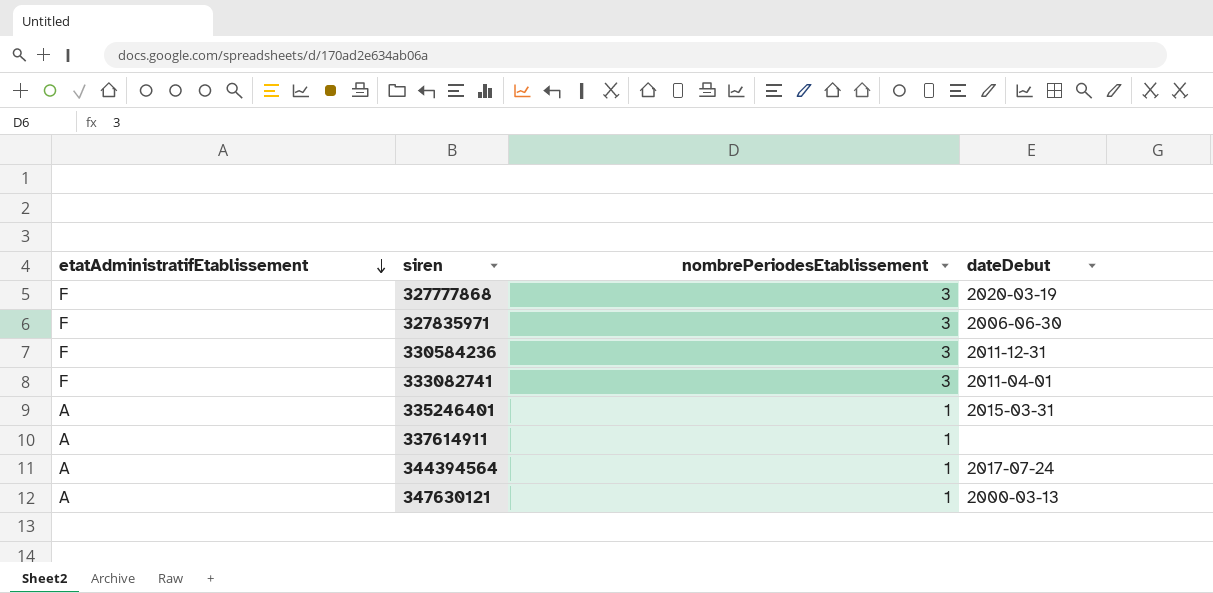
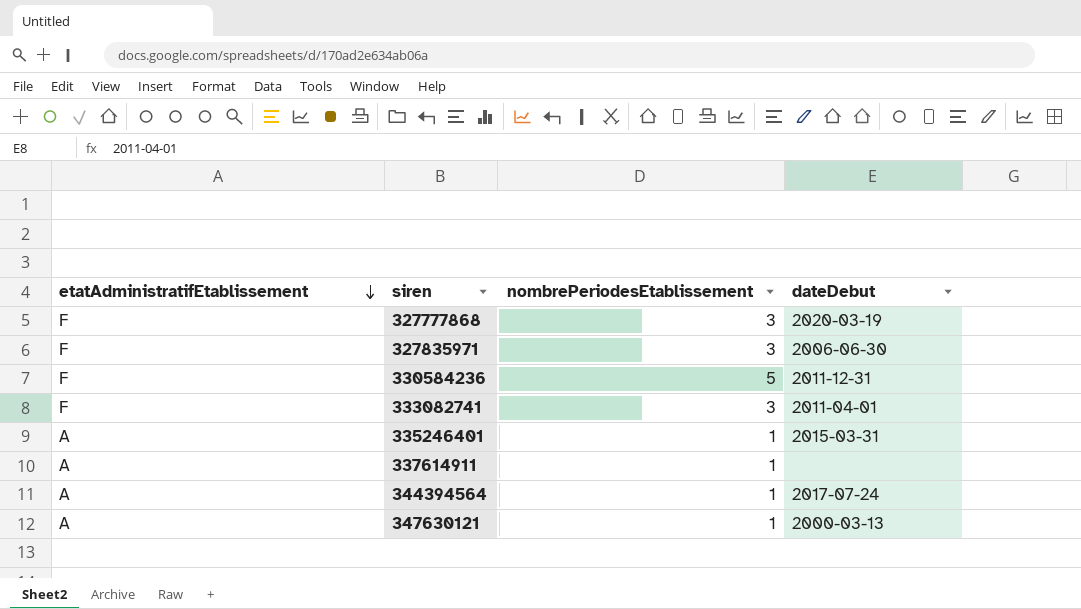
330584236 | nombrePeriodesEtablissement: 3 -> 5

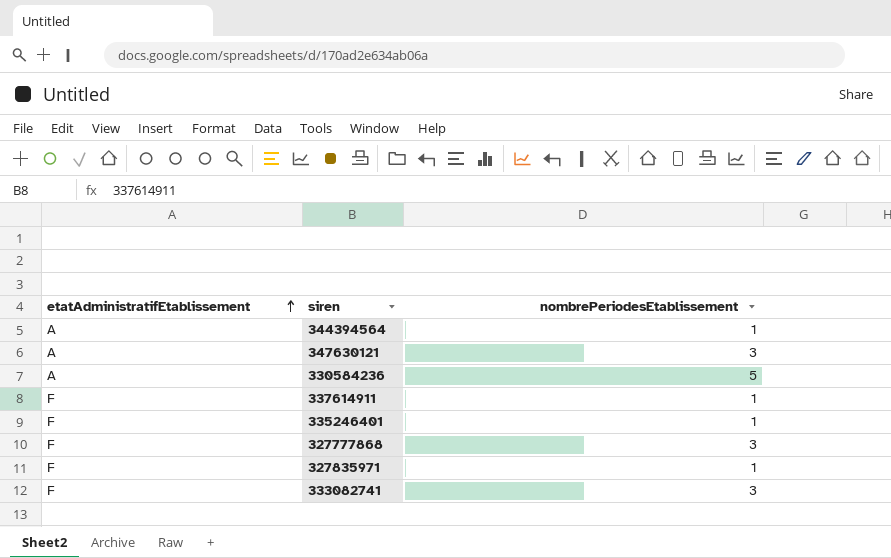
row order: etatAdministratifEtablissement descending -> etatAdministratifEtablissement ascending
column dateDebut | position: 4 -> none
347630121 | nombrePeriodesEtablissement: 1 -> 3
330584236 | etatAdministratifEtablissement: F -> A
337614911 | etatAdministratifEtablissement: A -> F
335246401 | etatAdministratifEtablissement: A -> F
327835971 | nombrePeriodesEtablissement: 3 -> 1

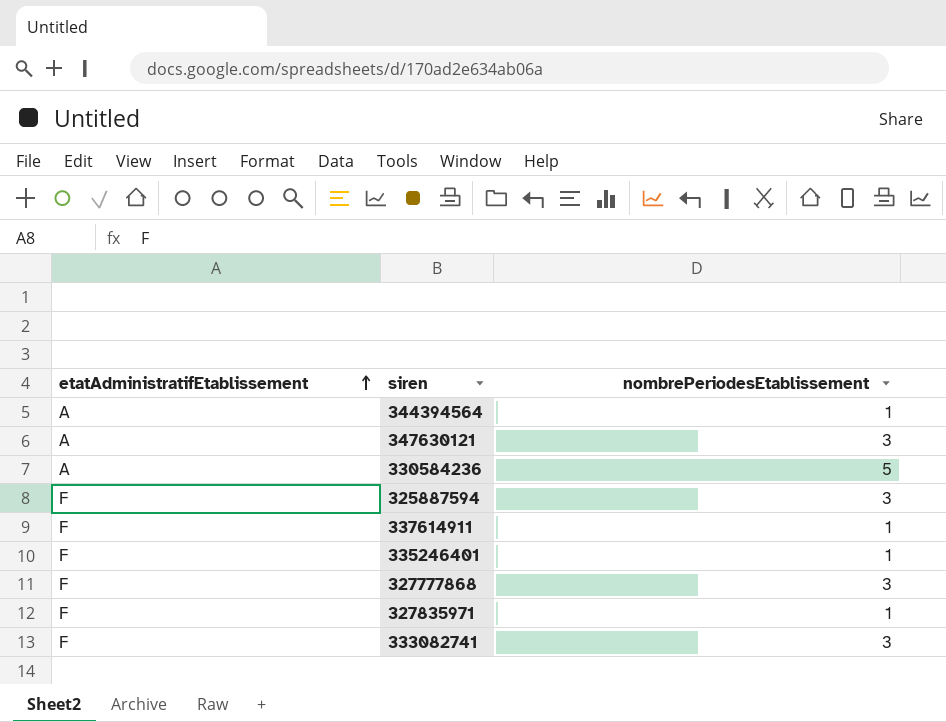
row 325887594: none -> F | 3

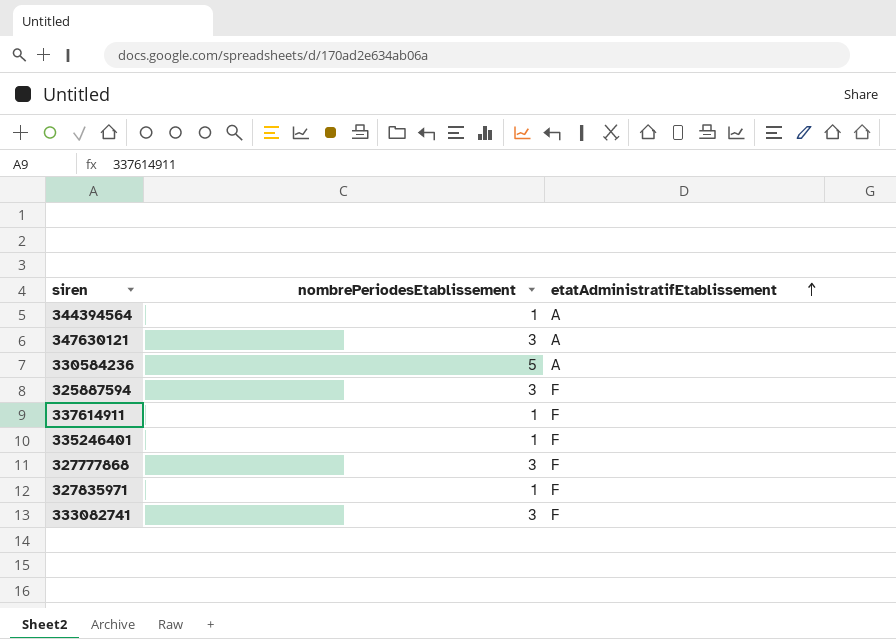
column etatAdministratifEtablissement | position: 1 -> 3

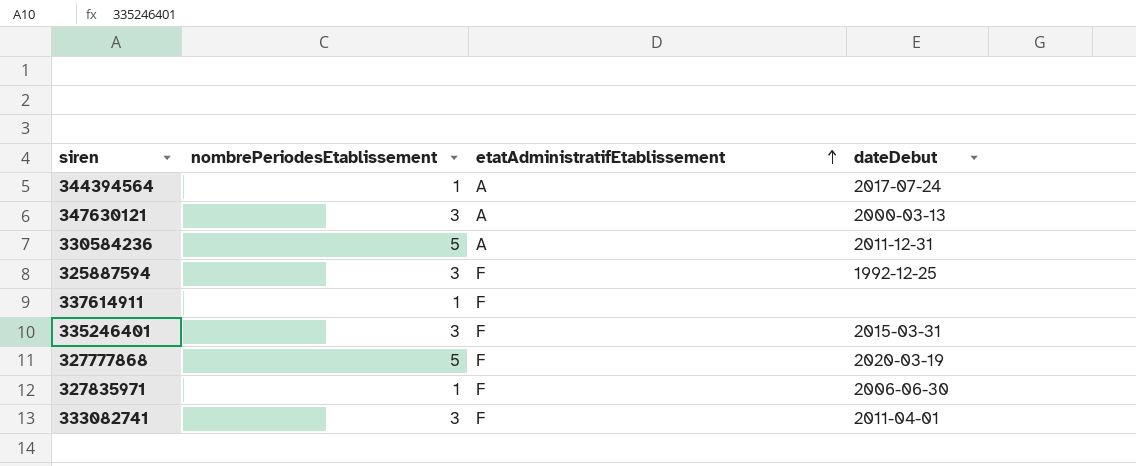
column dateDebut | position: none -> 4
335246401 | nombrePeriodesEtablissement: 1 -> 3
327777868 | nombrePeriodesEtablissement: 3 -> 5

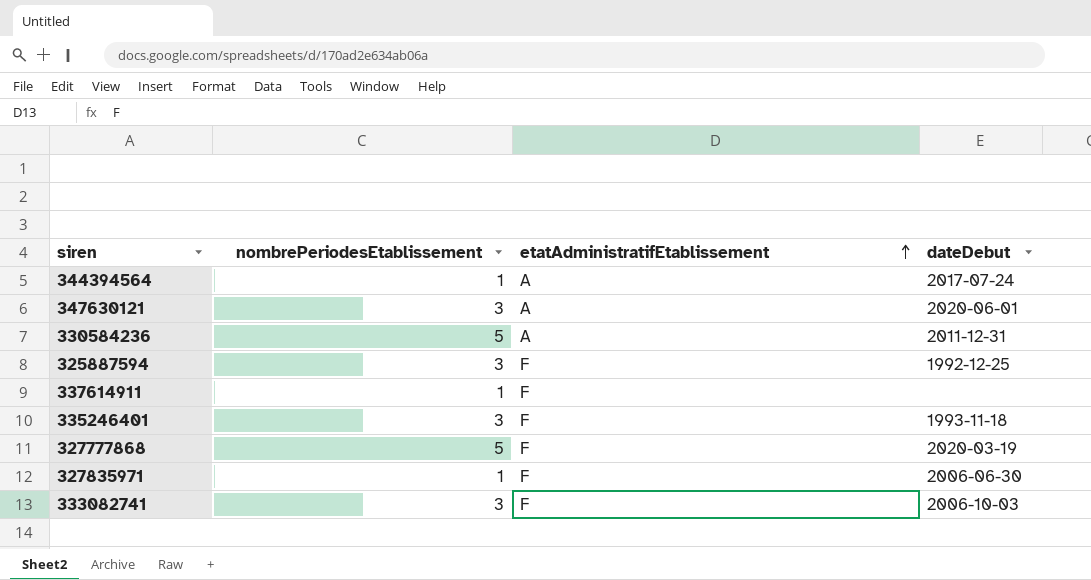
347630121 | dateDebut: 2000-03-13 -> 2020-06-01
335246401 | dateDebut: 2015-03-31 -> 1993-11-18
333082741 | dateDebut: 2011-04-01 -> 2006-10-03

